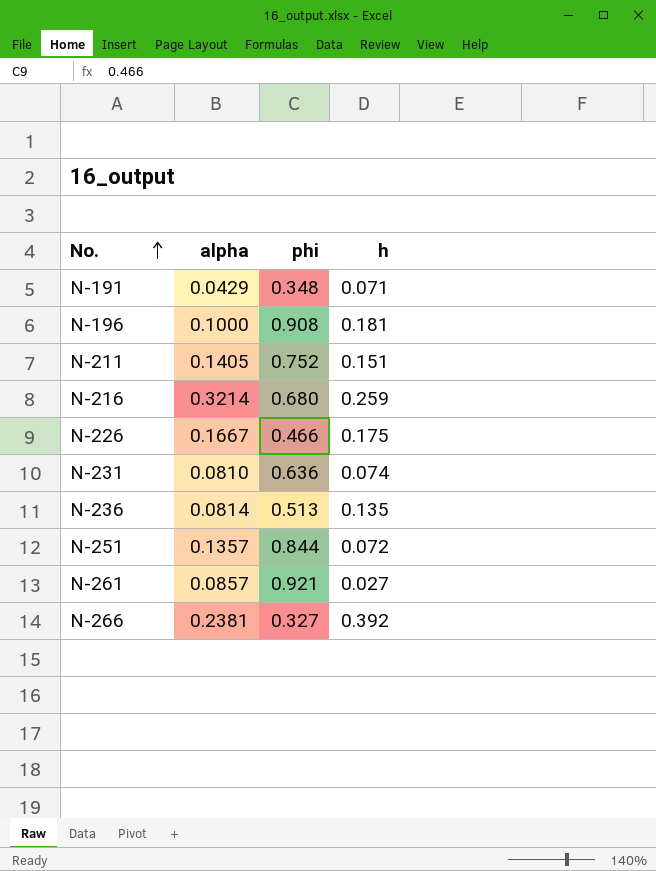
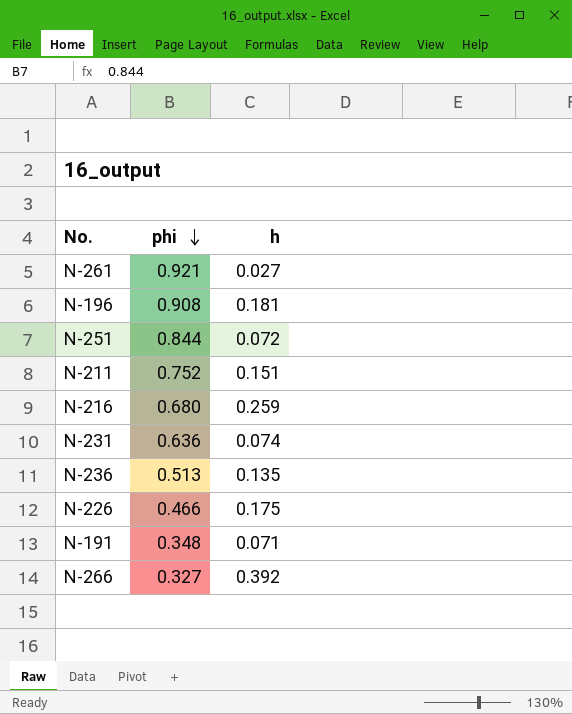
row order: No. ascending -> phi descending
column alpha | position: 2 -> none

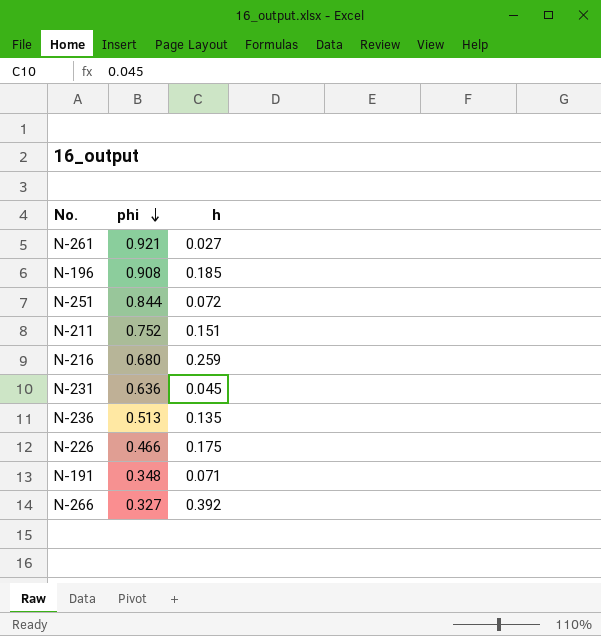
N-196 | h: 0.181 -> 0.185
N-231 | h: 0.074 -> 0.045

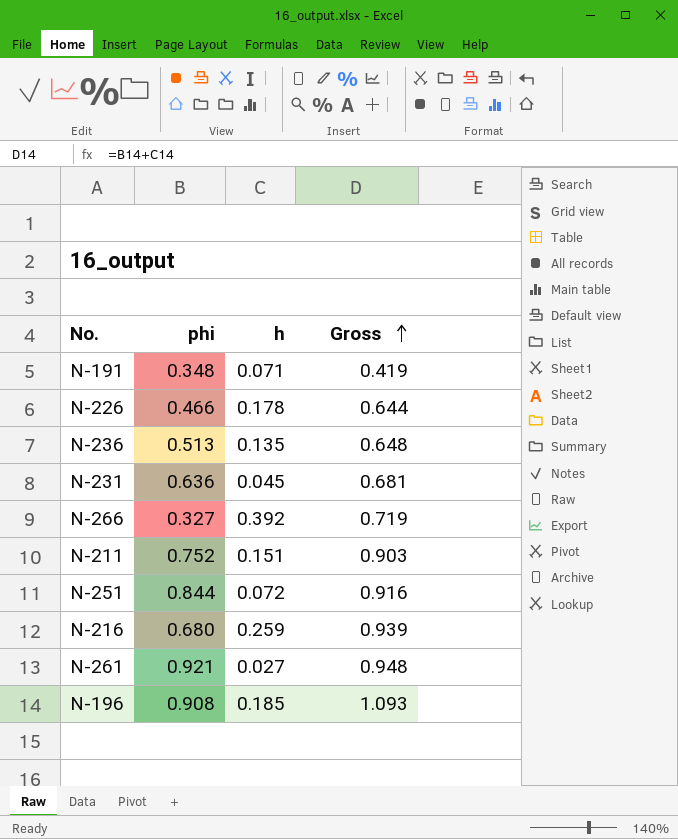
row order: phi descending -> Gross ascending
column Gross | formula: none -> [phi] + [h]
N-226 | h: 0.175 -> 0.178

